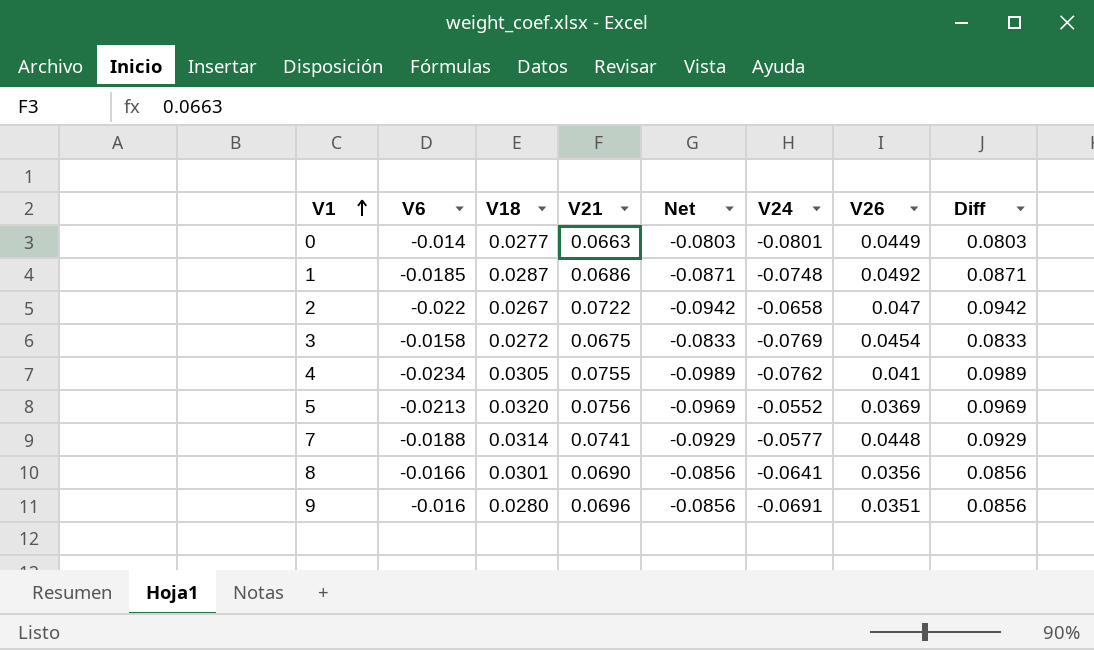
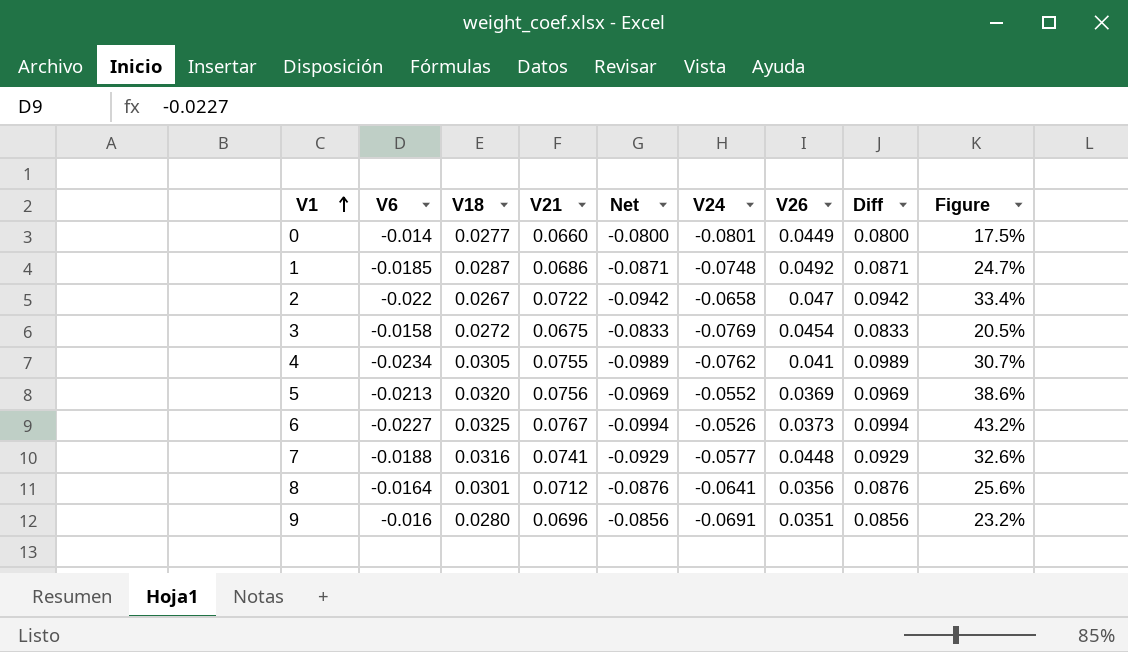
column Figure | formula: none -> [V6] / [V24]
0 | V21: 0.0663 -> 0.0660
0 | Net: -0.0803 -> -0.0800
0 | Diff: 0.0803 -> 0.0800
row 6: none -> -0.0227 | 0.0325 | 0.0767 | -0.0994 | -0.0526 | 0.0373 | 0.0994 | 43.2%
7 | V18: 0.0314 -> 0.0316
8 | V6: -0.0166 -> -0.0164
8 | V21: 0.0690 -> 0.0712
8 | Net: -0.0856 -> -0.0876
8 | Diff: 0.0856 -> 0.0876

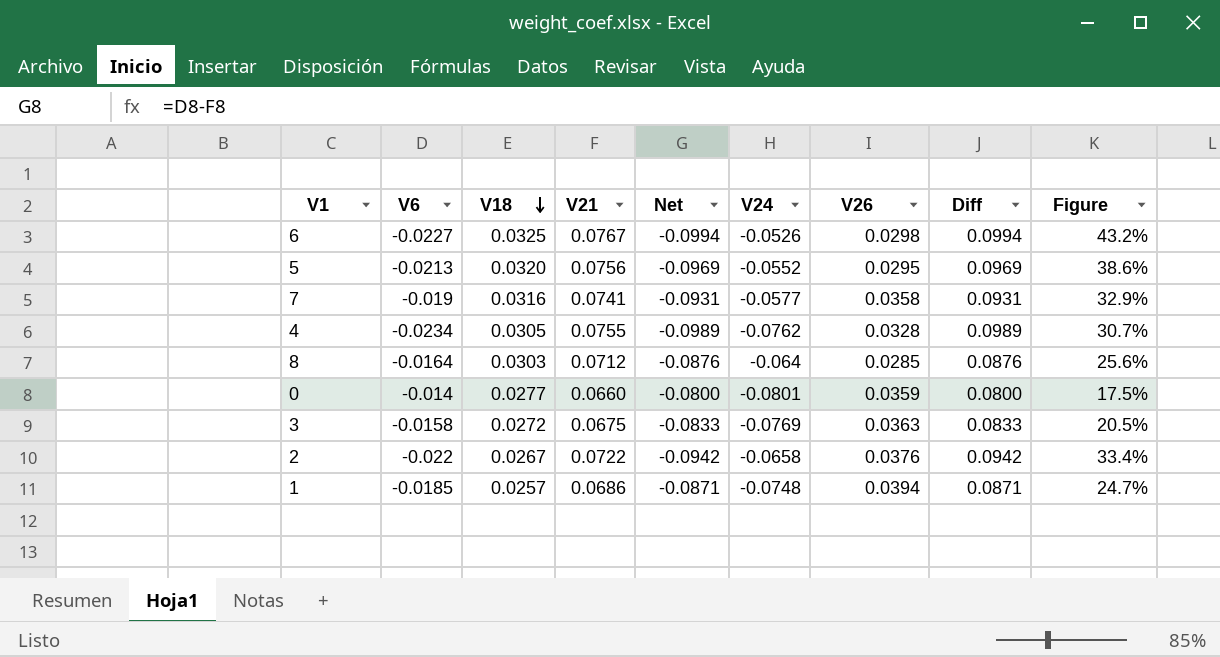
row order: V1 ascending -> V18 descending
row 9: -0.016 | 0.0280 | 0.0696 | -0.0856 | -0.0691 | 0.0351 | 0.0856 | 23.2% -> none
6 | V26: 0.0373 -> 0.0298
5 | V26: 0.0369 -> 0.0295
7 | V6: -0.0188 -> -0.019
7 | Net: -0.0929 -> -0.0931
7 | V26: 0.0448 -> 0.0358
7 | Diff: 0.0929 -> 0.0931
7 | Figure: 32.6% -> 32.9%
4 | V26: 0.041 -> 0.0328
8 | V18: 0.0301 -> 0.0303
8 | V24: -0.0641 -> -0.064
8 | V26: 0.0356 -> 0.0285
0 | V26: 0.0449 -> 0.0359
3 | V26: 0.0454 -> 0.0363
2 | V26: 0.047 -> 0.0376
1 | V18: 0.0287 -> 0.0257
1 | V26: 0.0492 -> 0.0394

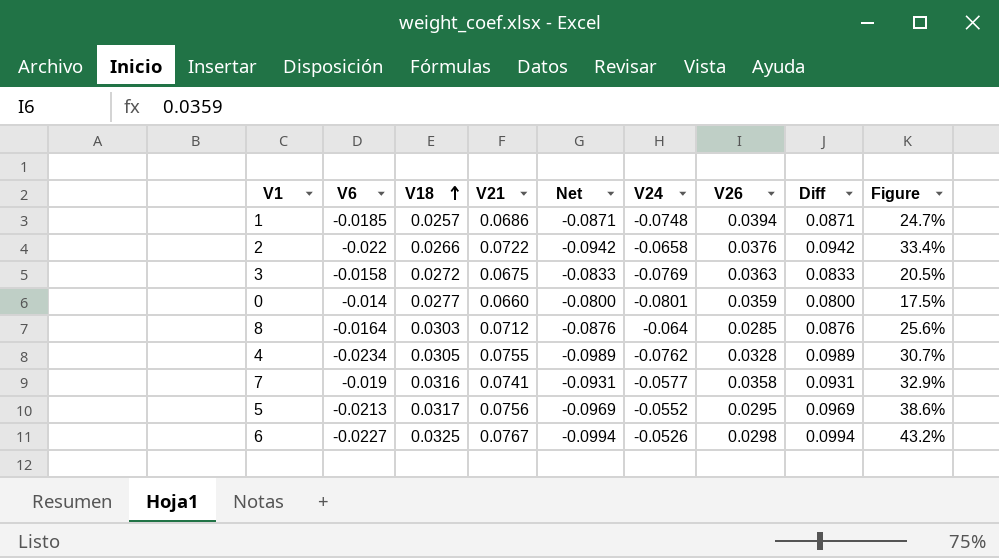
row order: V18 descending -> V18 ascending
2 | V18: 0.0267 -> 0.0266
5 | V18: 0.0320 -> 0.0317

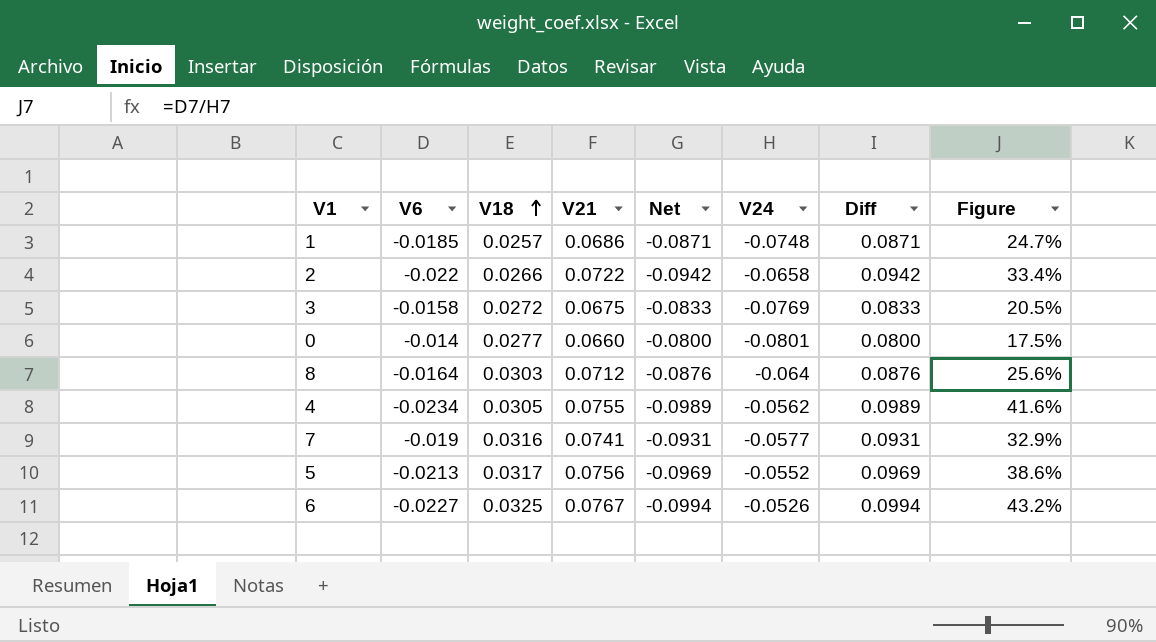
column V26 | position: 7 -> none
4 | V24: -0.0762 -> -0.0562
4 | Figure: 30.7% -> 41.6%

